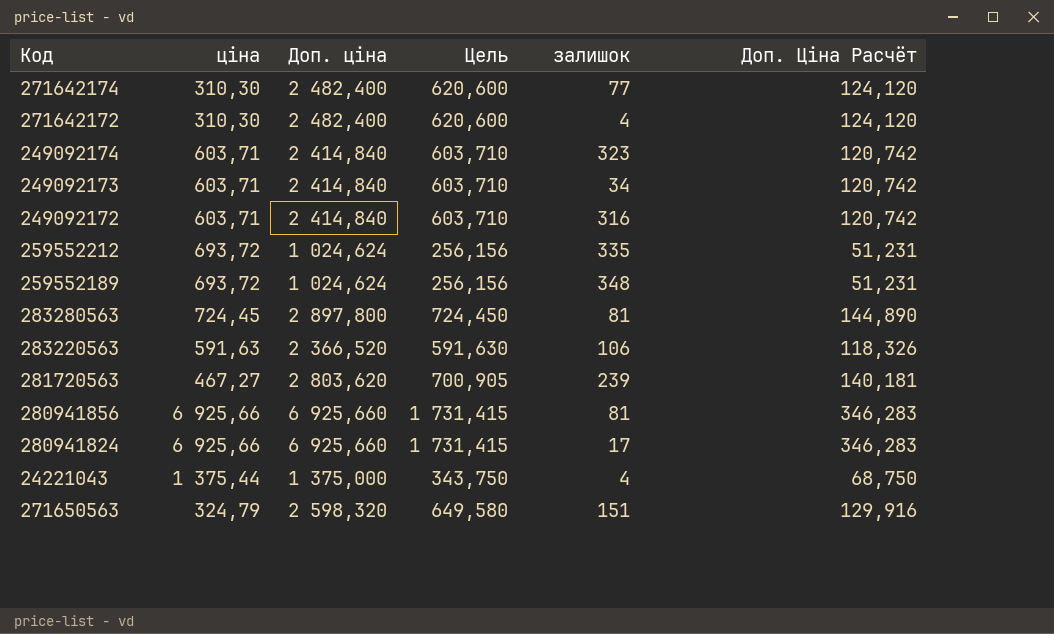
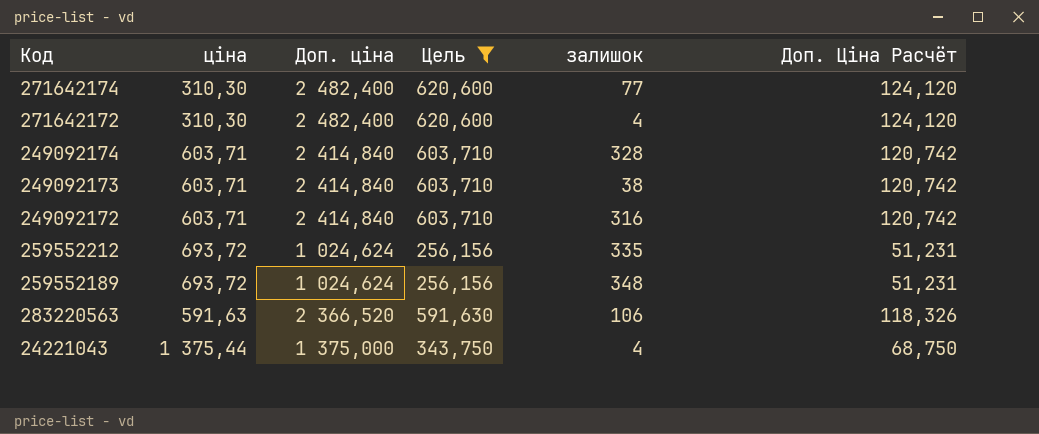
filter: none -> Цель <= 620,600
249092174 | залишок: 323 -> 328
249092173 | залишок: 34 -> 38

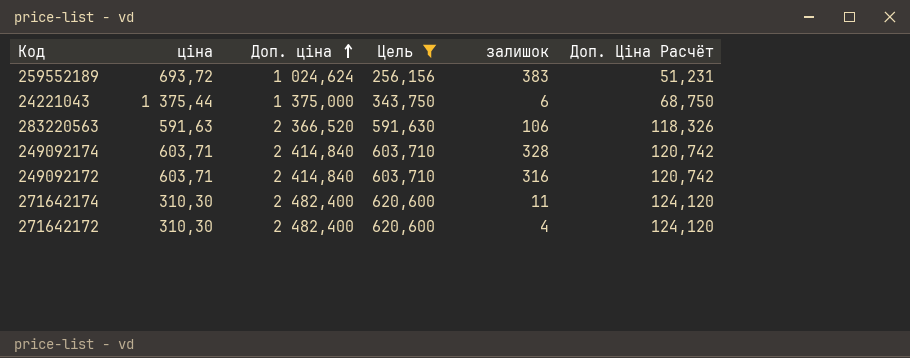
row order: none -> Доп. ціна ascending
row 249092173: 603,71 | 2 414,840 | 603,710 | 38 | 120,742 -> none
row 259552212: 693,72 | 1 024,624 | 256,156 | 335 | 51,231 -> none
259552189 | залишок: 348 -> 383
24221043 | залишок: 4 -> 6
271642174 | залишок: 77 -> 11

